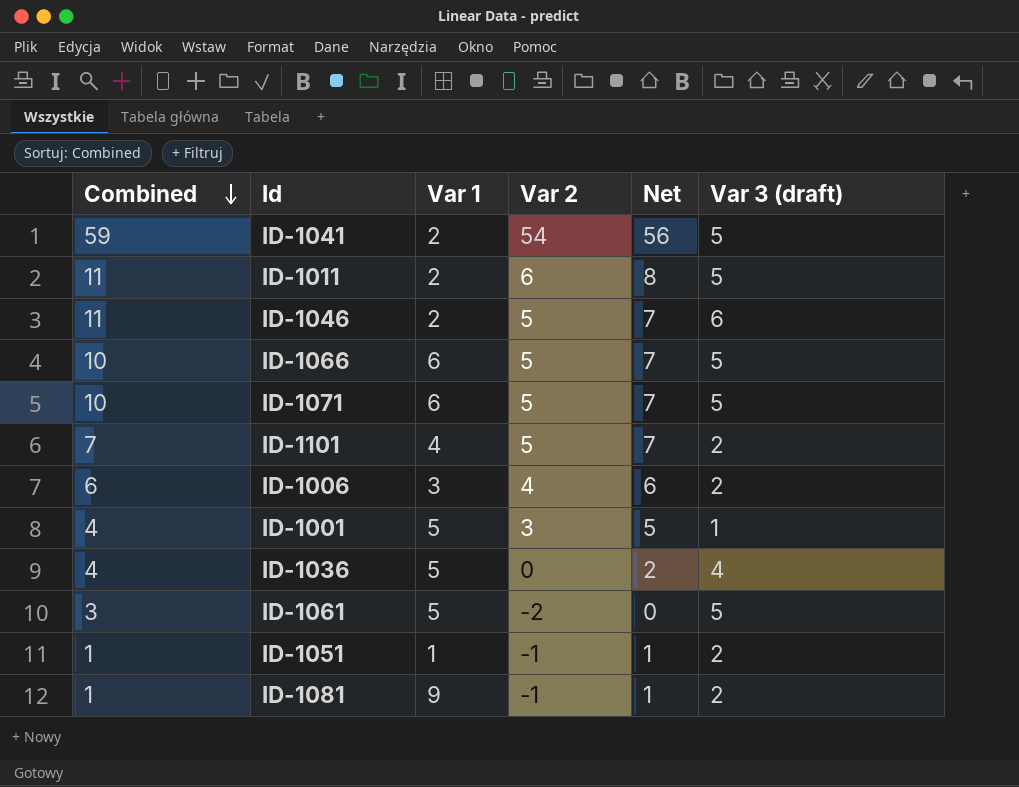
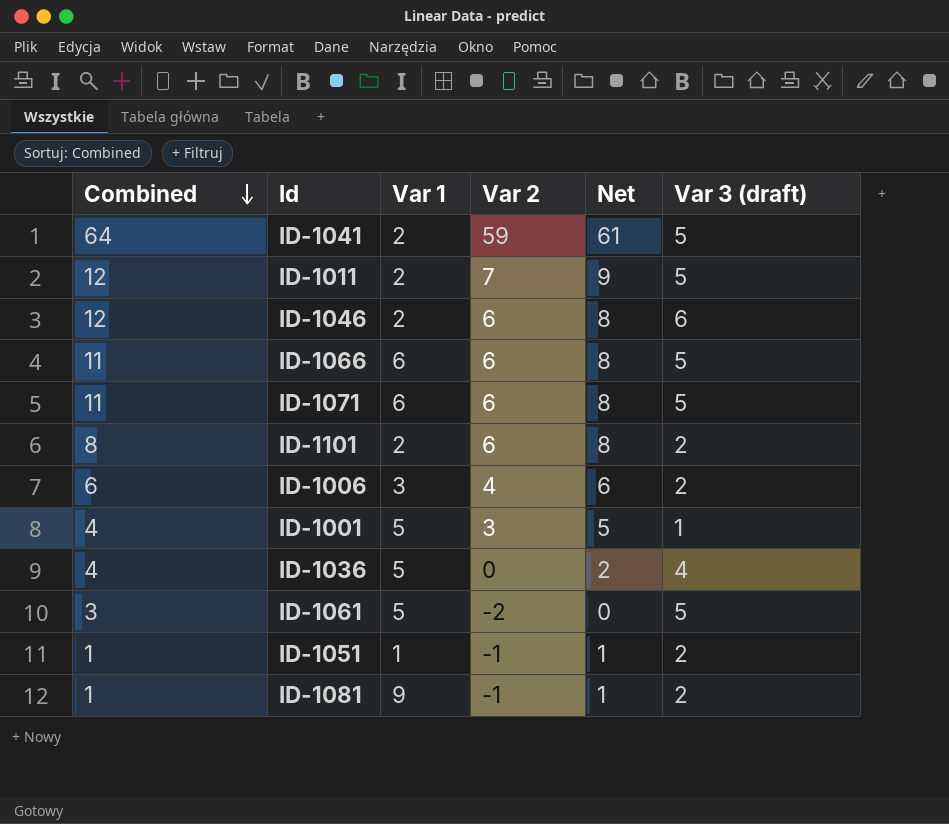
ID-1041 | Combined: 59 -> 64
ID-1041 | Var 2: 54 -> 59
ID-1041 | Net: 56 -> 61
ID-1011 | Combined: 11 -> 12
ID-1011 | Var 2: 6 -> 7
ID-1011 | Net: 8 -> 9
ID-1046 | Combined: 11 -> 12
ID-1046 | Var 2: 5 -> 6
ID-1046 | Net: 7 -> 8
ID-1066 | Combined: 10 -> 11
ID-1066 | Var 2: 5 -> 6
ID-1066 | Net: 7 -> 8
ID-1071 | Combined: 10 -> 11
ID-1071 | Var 2: 5 -> 6
ID-1071 | Net: 7 -> 8
ID-1101 | Combined: 7 -> 8
ID-1101 | Var 1: 4 -> 2
ID-1101 | Var 2: 5 -> 6
ID-1101 | Net: 7 -> 8

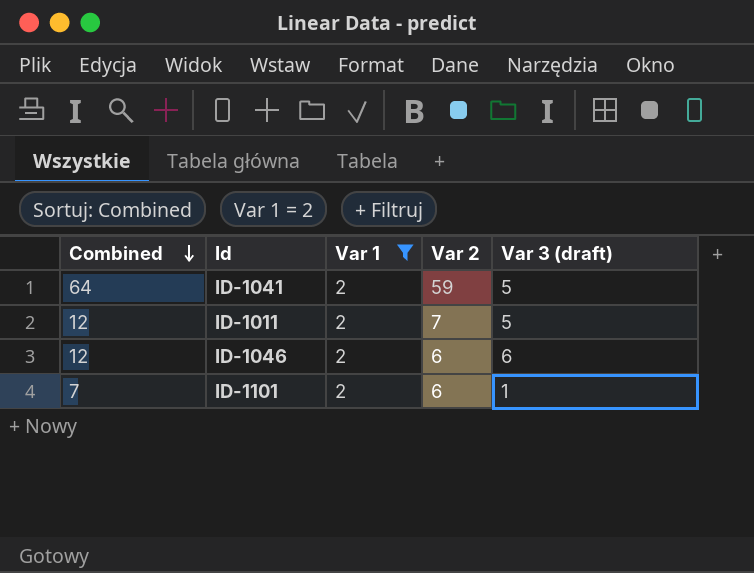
filter: none -> Var 1 = 2
column Net | formula: [Var 2] + 2 -> none
ID-1101 | Combined: 8 -> 7
ID-1101 | Var 3 (draft): 2 -> 1

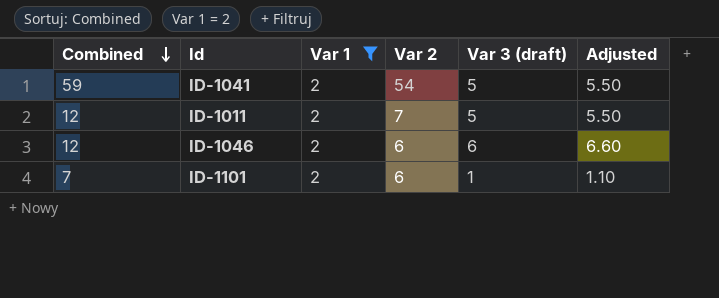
column Adjusted | formula: none -> [Var 3 (draft)] * 1.1
ID-1041 | Combined: 64 -> 59
ID-1041 | Var 2: 59 -> 54

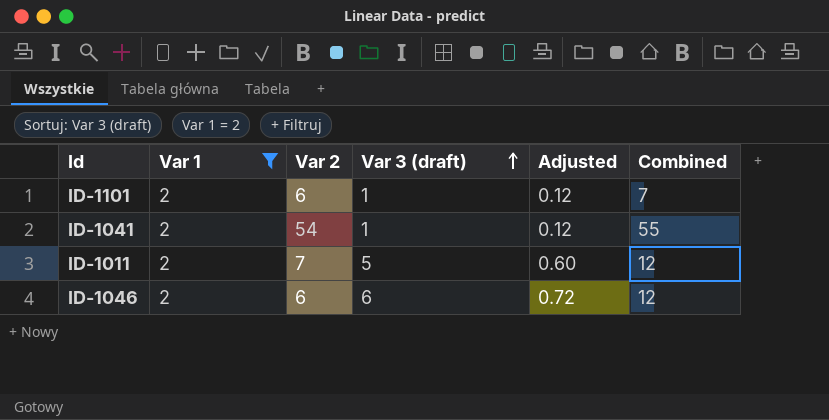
row order: Combined descending -> Var 3 (draft) ascending
column Adjusted | formula: [Var 3 (draft)] * 1.1 -> [Var 3 (draft)] * 0.12
column Combined | position: 1 -> 6
ID-1041 | Var 3 (draft): 5 -> 1
ID-1041 | Combined: 59 -> 55

